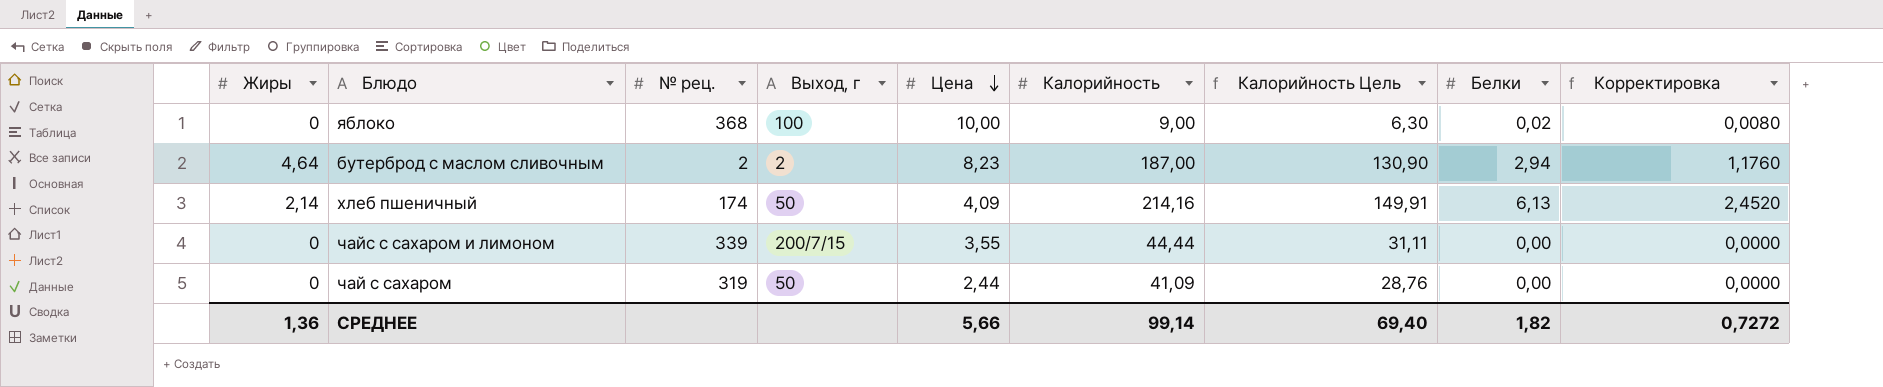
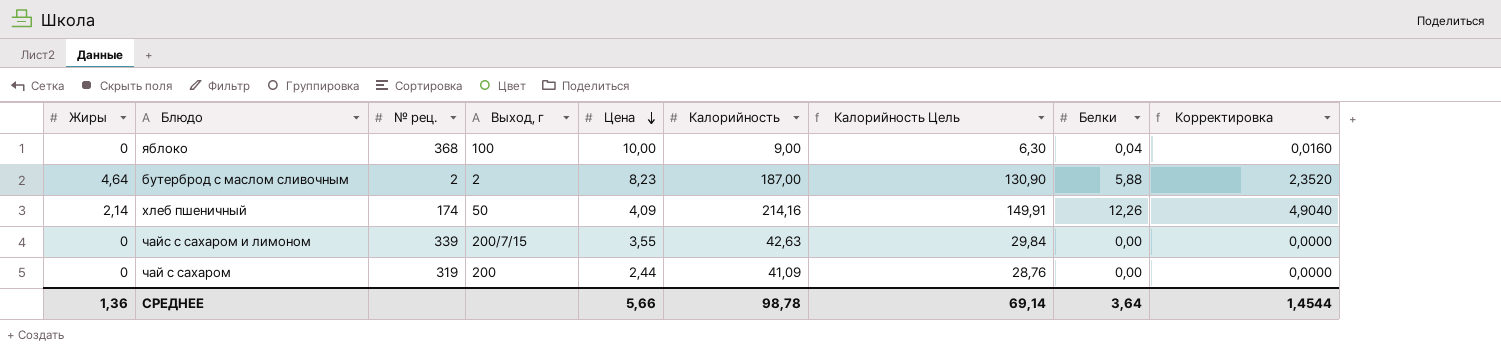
яблоко | Белки: 0,02 -> 0,04
яблоко | Корректировка: 0,0080 -> 0,0160
бутерброд с маслом сливочным | Белки: 2,94 -> 5,88
бутерброд с маслом сливочным | Корректировка: 1,1760 -> 2,3520
хлеб пшеничный | Белки: 6,13 -> 12,26
хлеб пшеничный | Корректировка: 2,4520 -> 4,9040
чайс с сахаром и лимоном | Калорийность: 44,44 -> 42,63
чайс с сахаром и лимоном | Калорийность Цель: 31,11 -> 29,84
чай с сахаром | Выход, г: 50 -> 200
СРЕДНЕЕ | Калорийность: 99,14 -> 98,78
СРЕДНЕЕ | Калорийность Цель: 69,40 -> 69,14
СРЕДНЕЕ | Белки: 1,82 -> 3,64
СРЕДНЕЕ | Корректировка: 0,7272 -> 1,4544

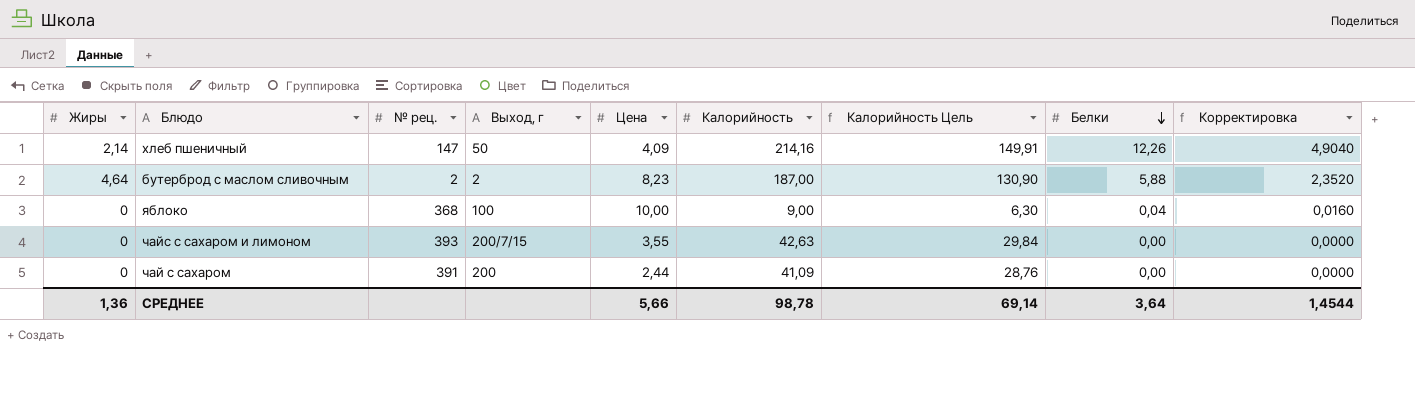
row order: Цена descending -> Белки descending
хлеб пшеничный | № рец.: 174 -> 147
чайс с сахаром и лимоном | № рец.: 339 -> 393
чай с сахаром | № рец.: 319 -> 391

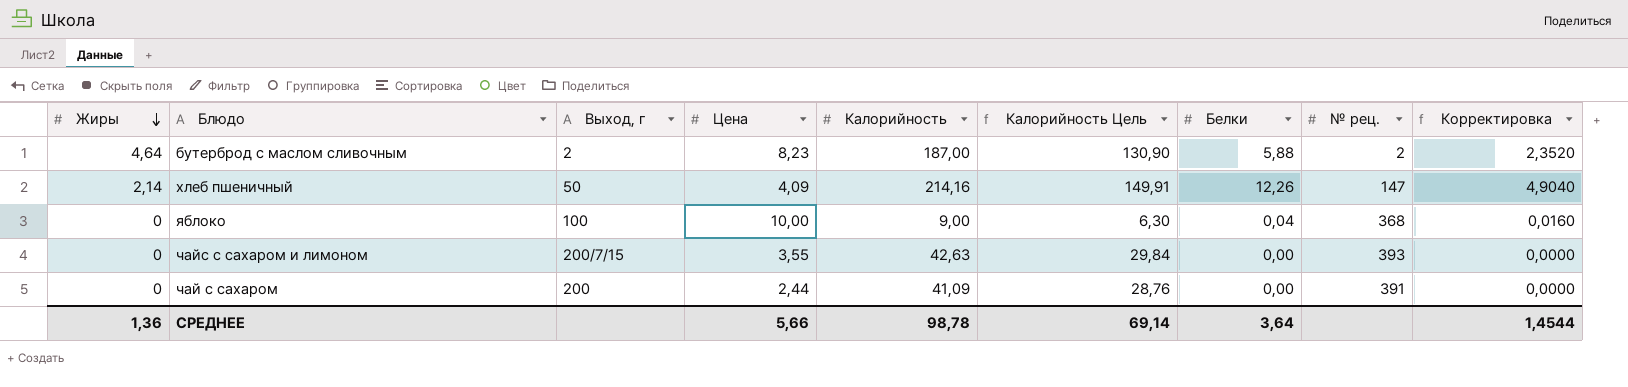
row order: Белки descending -> Жиры descending
column № рец. | position: 3 -> 8

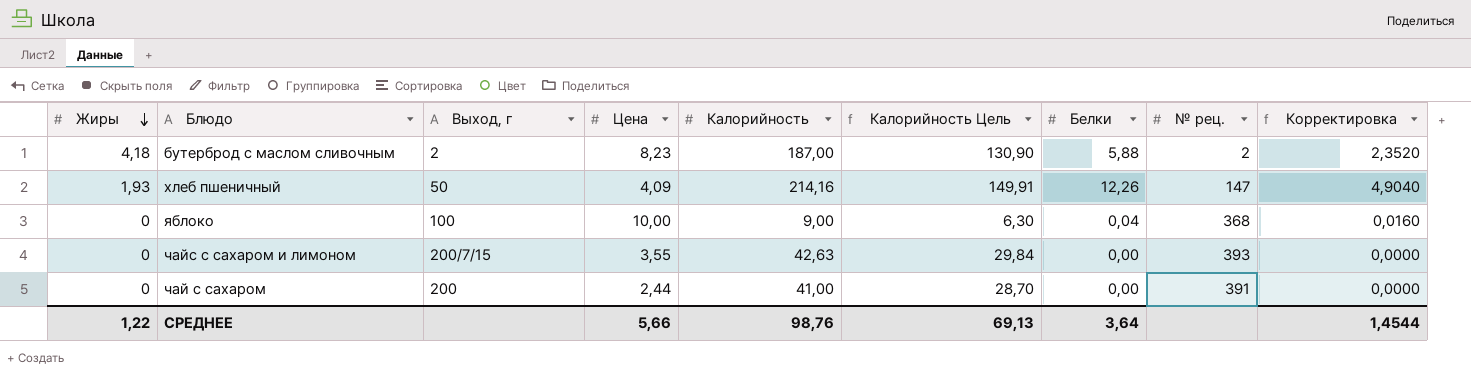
бутерброд с маслом сливочным | Жиры: 4,64 -> 4,18
хлеб пшеничный | Жиры: 2,14 -> 1,93
чай с сахаром | Калорийность: 41,09 -> 41,00
чай с сахаром | Калорийность Цель: 28,76 -> 28,70
СРЕДНЕЕ | Жиры: 1,36 -> 1,22
СРЕДНЕЕ | Калорийность: 98,78 -> 98,76
СРЕДНЕЕ | Калорийность Цель: 69,14 -> 69,13

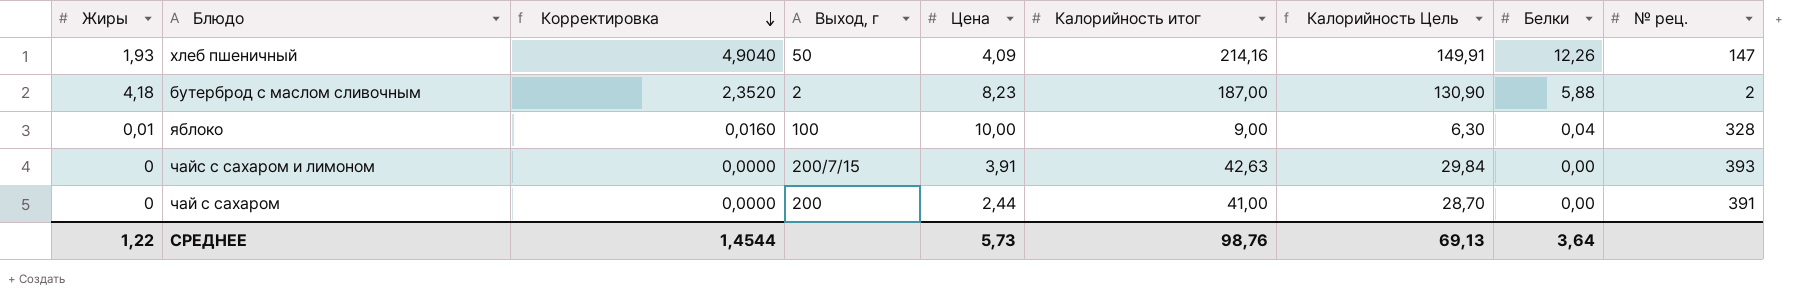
row order: Жиры descending -> Корректировка descending
column Корректировка | position: 9 -> 3
column name: Калорийность -> Калорийность итог
яблоко | Жиры: 0 -> 0,01
яблоко | № рец.: 368 -> 328
чайс с сахаром и лимоном | Цена: 3,55 -> 3,91
СРЕДНЕЕ | Цена: 5,66 -> 5,73

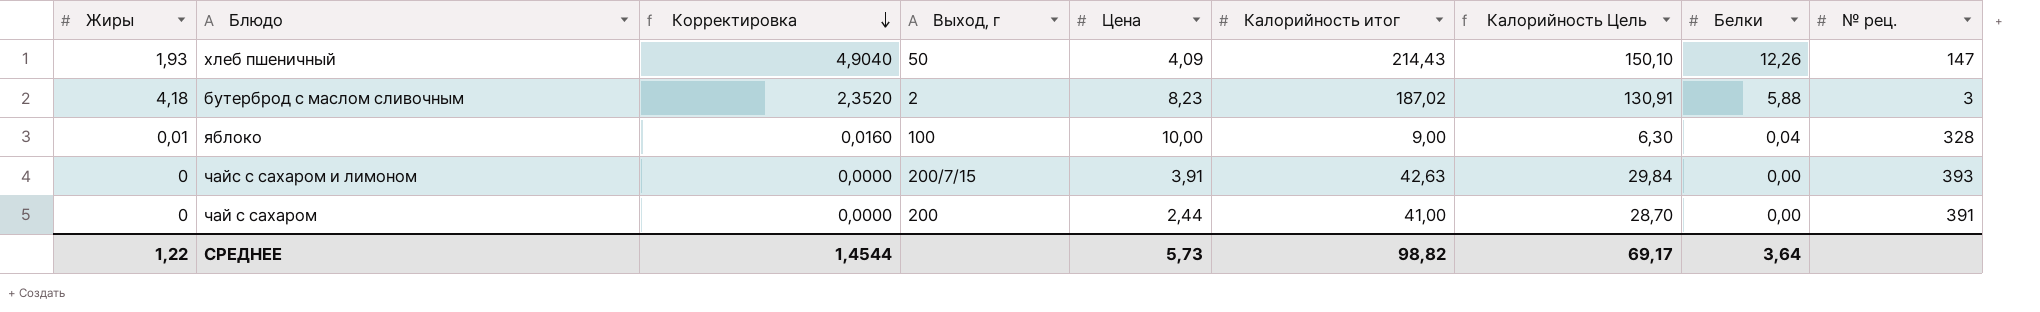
хлеб пшеничный | Калорийность итог: 214,16 -> 214,43
хлеб пшеничный | Калорийность Цель: 149,91 -> 150,10
бутерброд с маслом сливочным | Калорийность итог: 187,00 -> 187,02
бутерброд с маслом сливочным | Калорийность Цель: 130,90 -> 130,91
бутерброд с маслом сливочным | № рец.: 2 -> 3
СРЕДНЕЕ | Калорийность итог: 98,76 -> 98,82
СРЕДНЕЕ | Калорийность Цель: 69,13 -> 69,17

